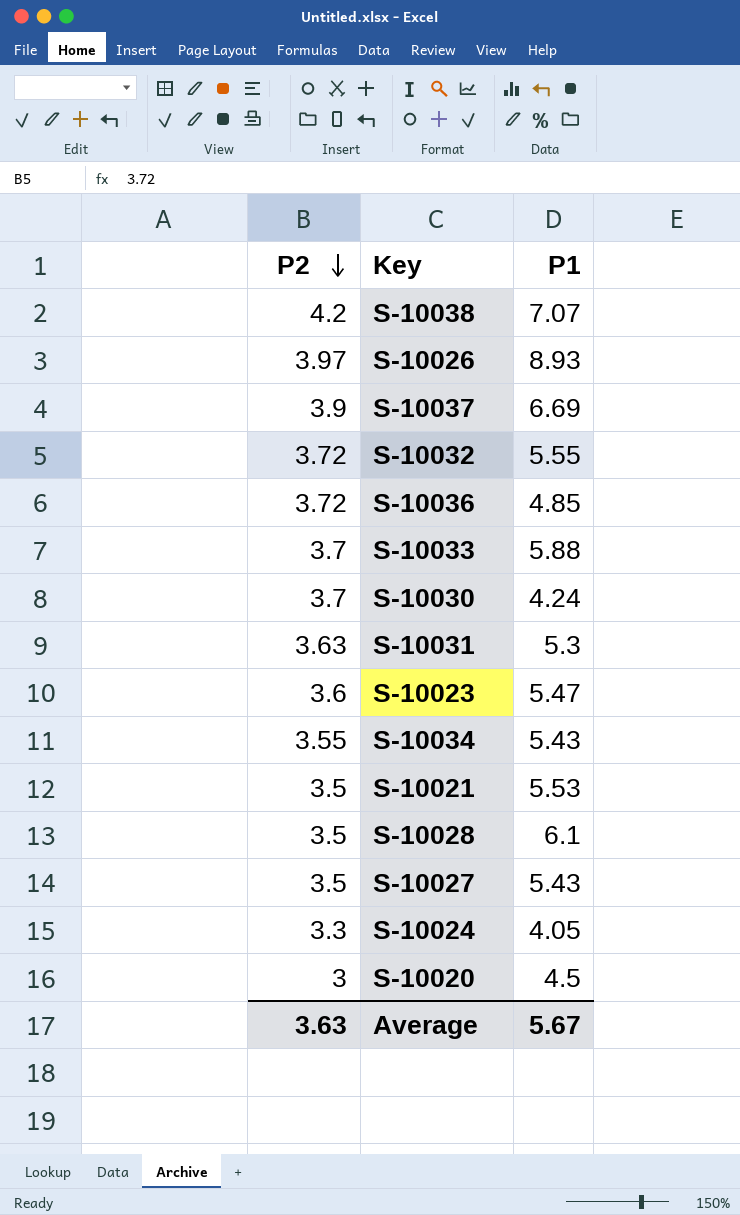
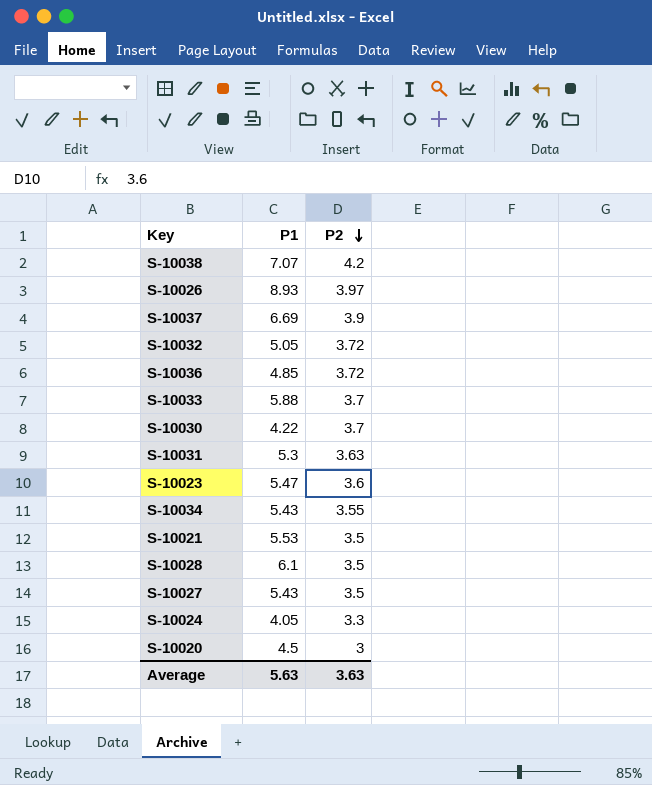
column P2 | position: 1 -> 3
S-10032 | P1: 5.55 -> 5.05
S-10030 | P1: 4.24 -> 4.22
Average | P1: 5.67 -> 5.63

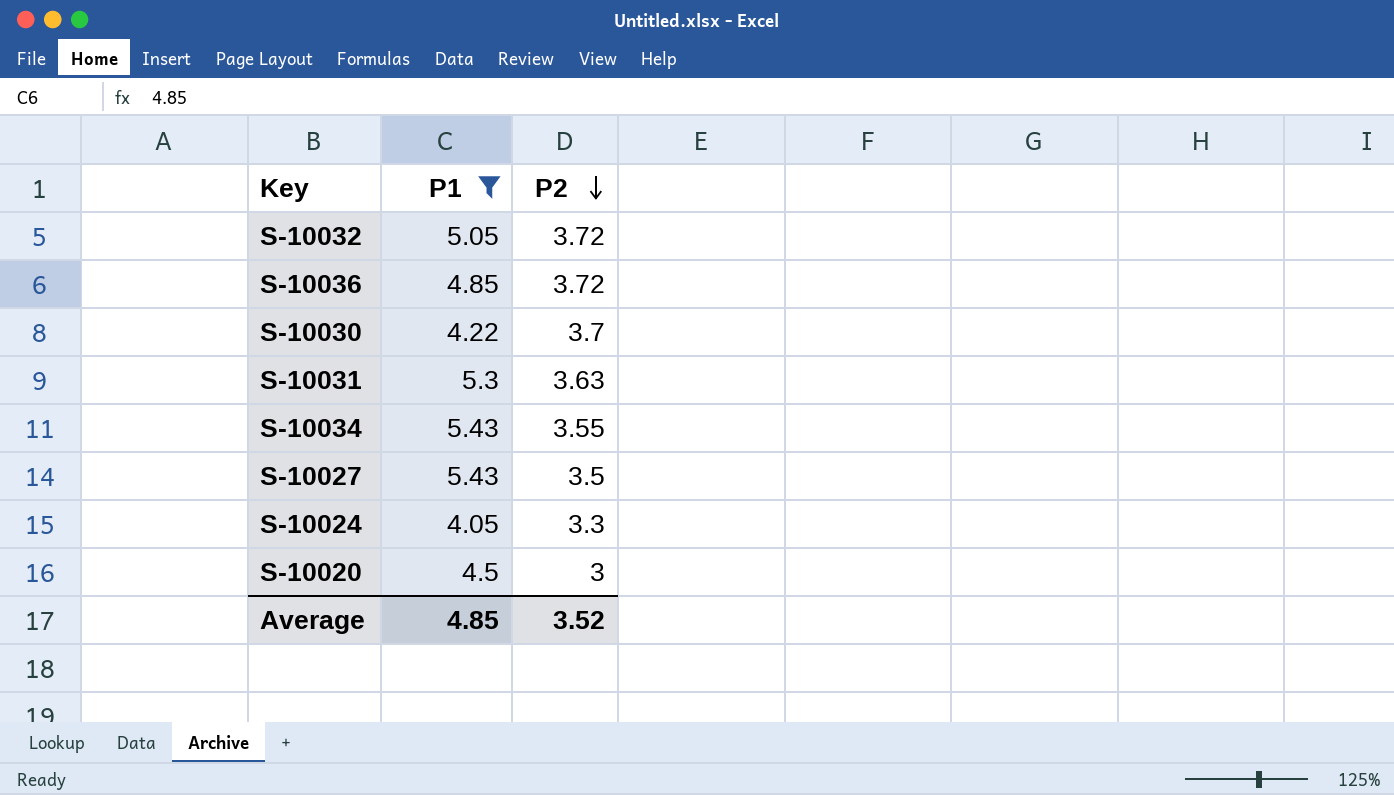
filter: none -> P1 <= 5.43
Average | P1: 5.63 -> 4.85
Average | P2: 3.63 -> 3.52

